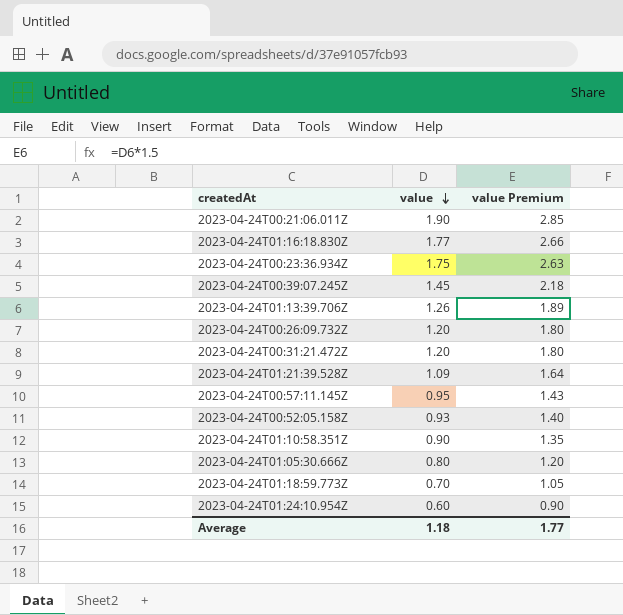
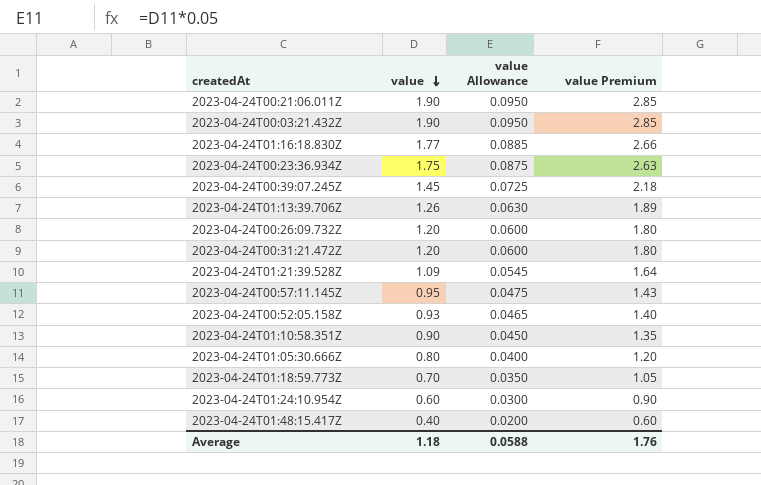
column value Allowance | formula: none -> [value] * 0.05
row 2023-04-24T00:03:21.432Z: none -> 1.90 | 0.0950 | 2.85
row 2023-04-24T01:48:15.417Z: none -> 0.40 | 0.0200 | 0.60
Average | value Premium: 1.77 -> 1.76

